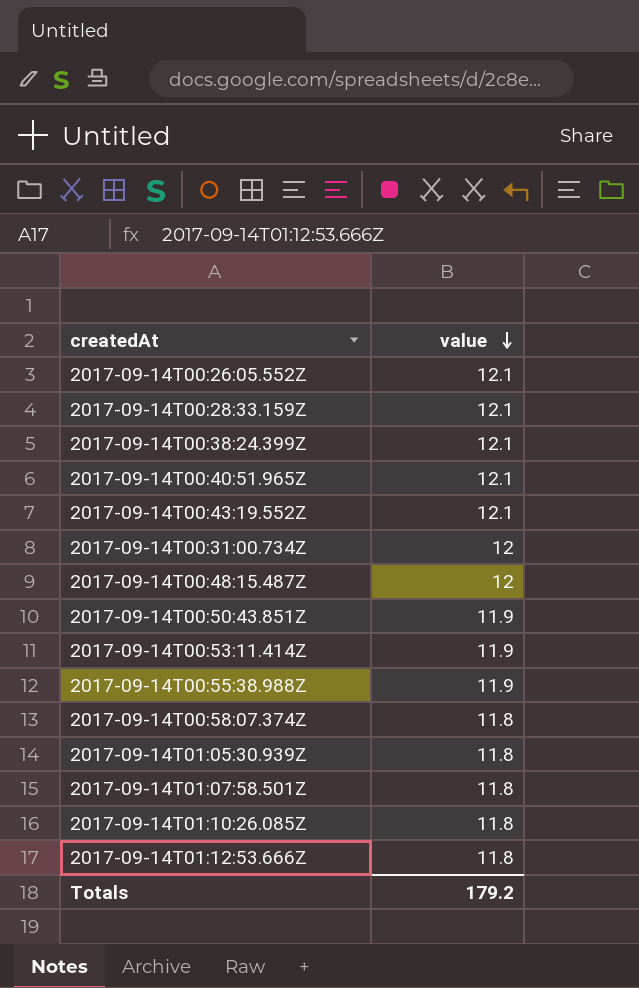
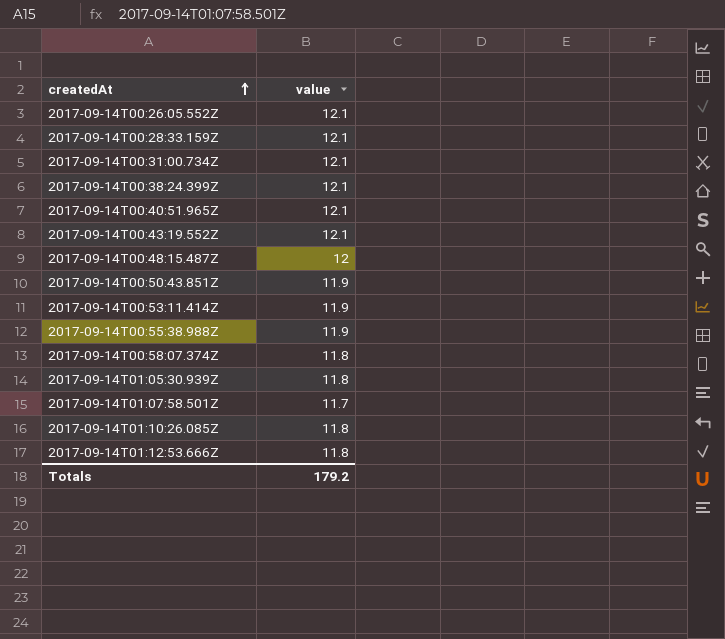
row order: value descending -> createdAt ascending
2017-09-14T00:31:00.734Z | value: 12 -> 12.1
2017-09-14T01:07:58.501Z | value: 11.8 -> 11.7

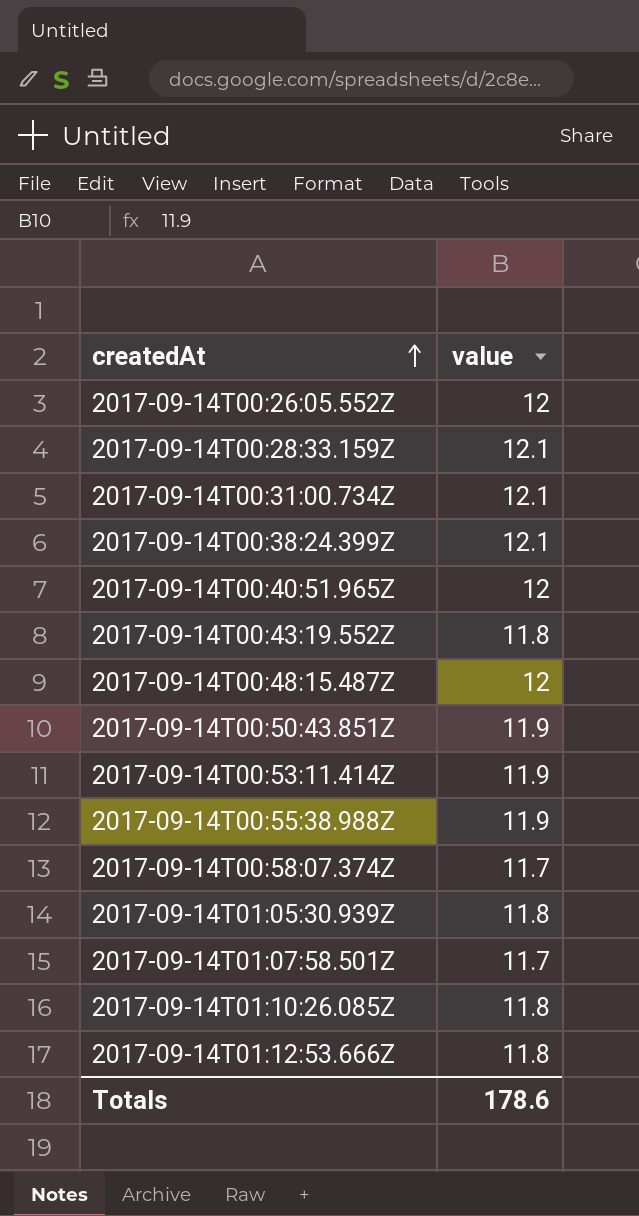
2017-09-14T00:26:05.552Z | value: 12.1 -> 12
2017-09-14T00:40:51.965Z | value: 12.1 -> 12
2017-09-14T00:43:19.552Z | value: 12.1 -> 11.8
2017-09-14T00:58:07.374Z | value: 11.8 -> 11.7
Totals | value: 179.2 -> 178.6

